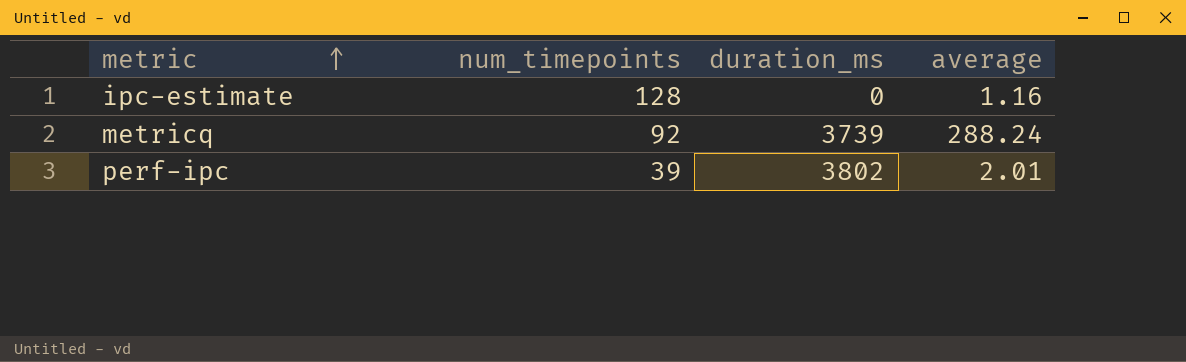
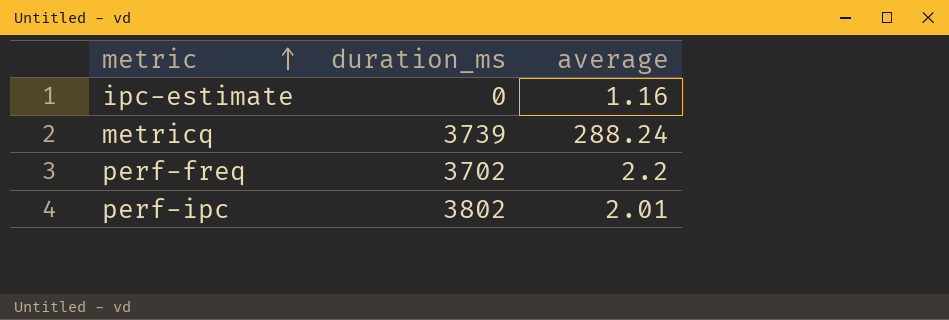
column num_timepoints | position: 2 -> none
row perf-freq: none -> 3702 | 2.2

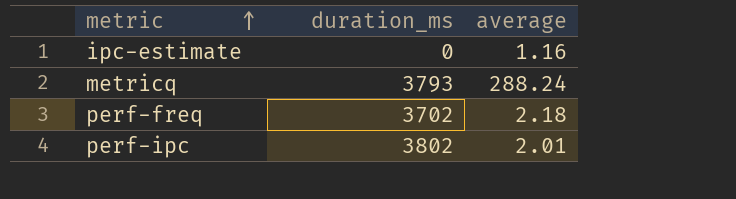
metricq | duration_ms: 3739 -> 3793
perf-freq | average: 2.2 -> 2.18

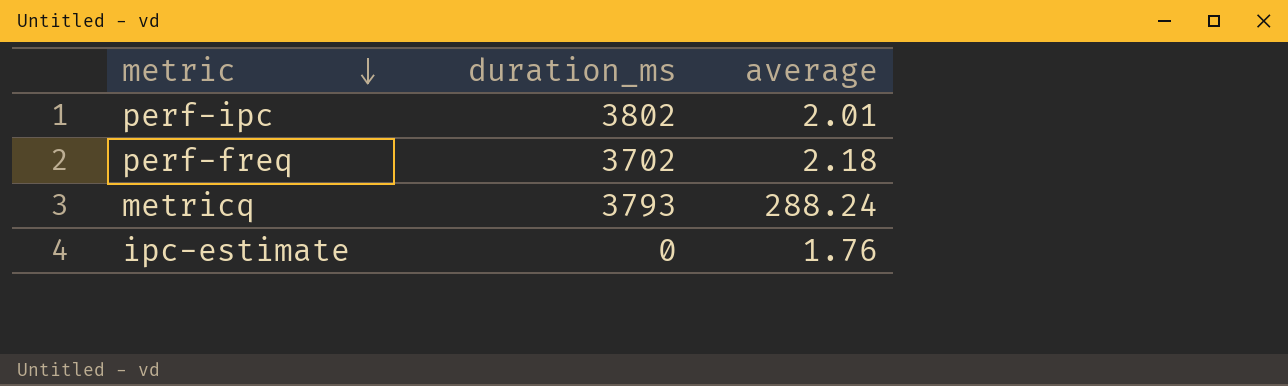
row order: metric ascending -> metric descending
ipc-estimate | average: 1.16 -> 1.76

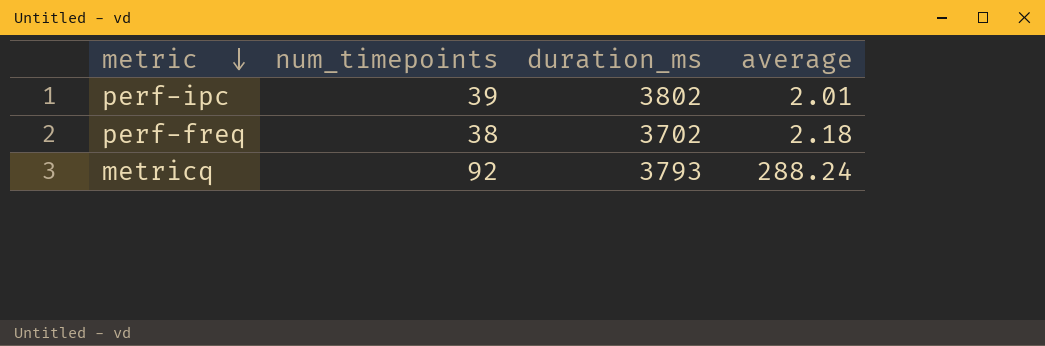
column num_timepoints | position: none -> 2
row ipc-estimate: 0 | 1.76 -> none

